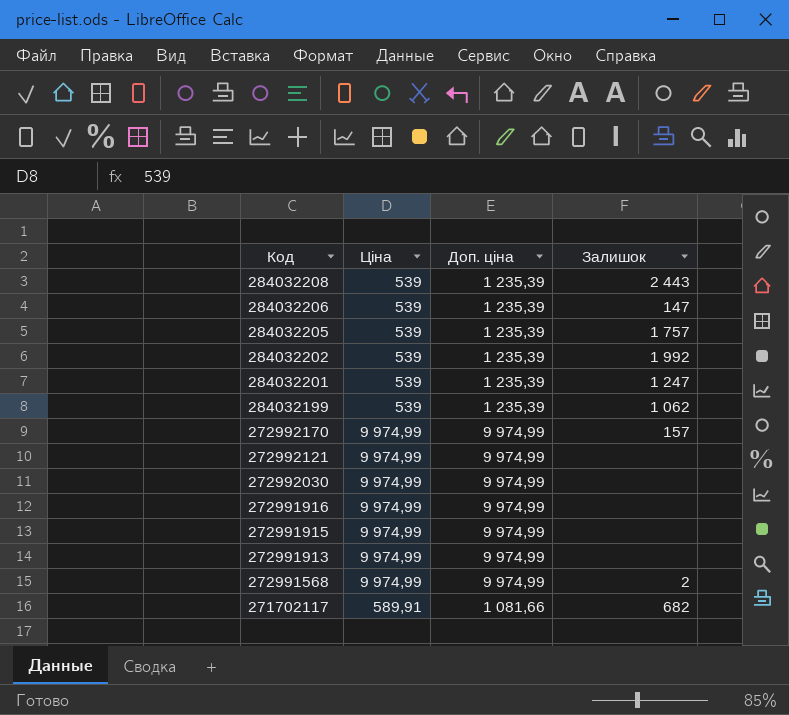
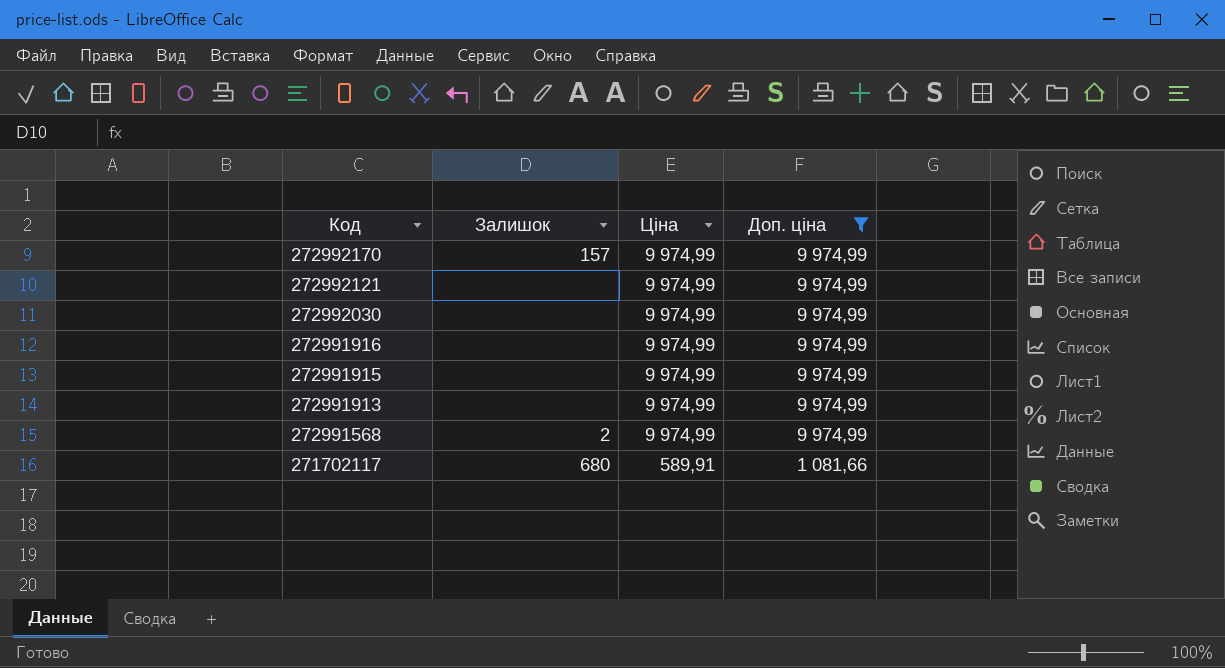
filter: none -> Доп. ціна != 1 235,39
column Залишок | position: 4 -> 2
271702117 | Залишок: 682 -> 680

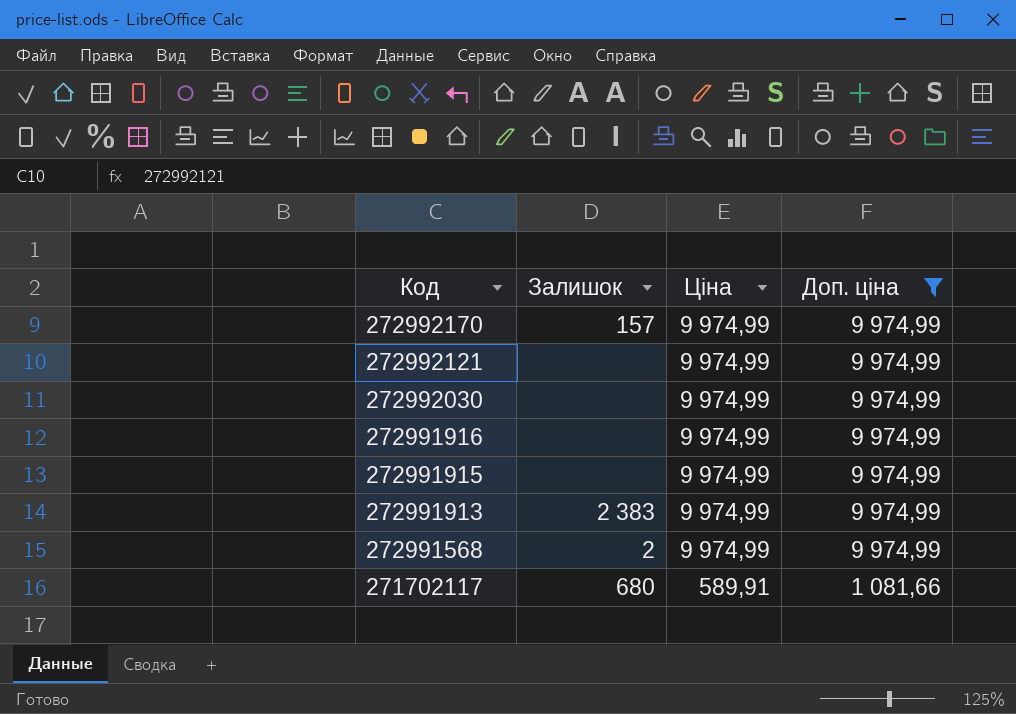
272991913 | Залишок: none -> 2 383

